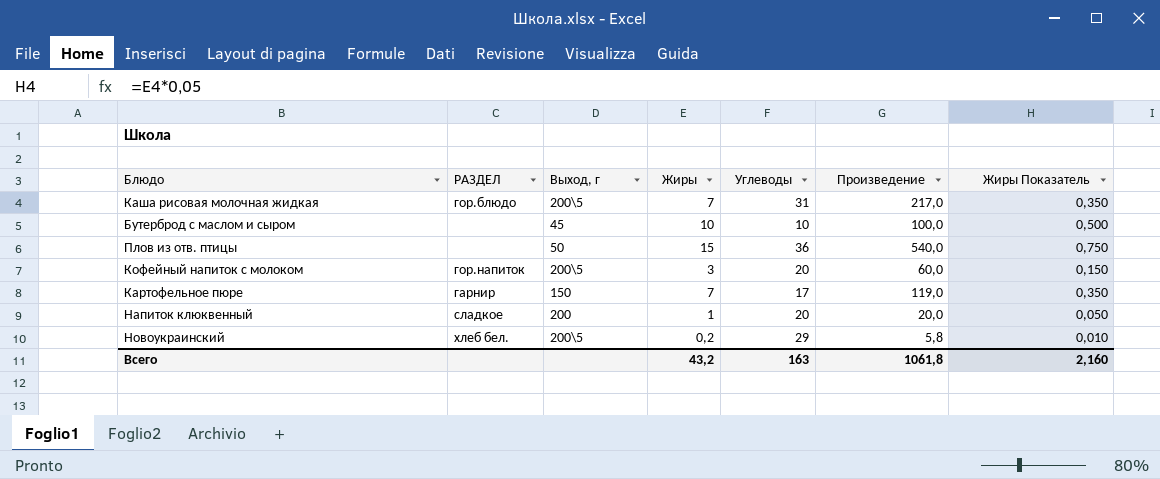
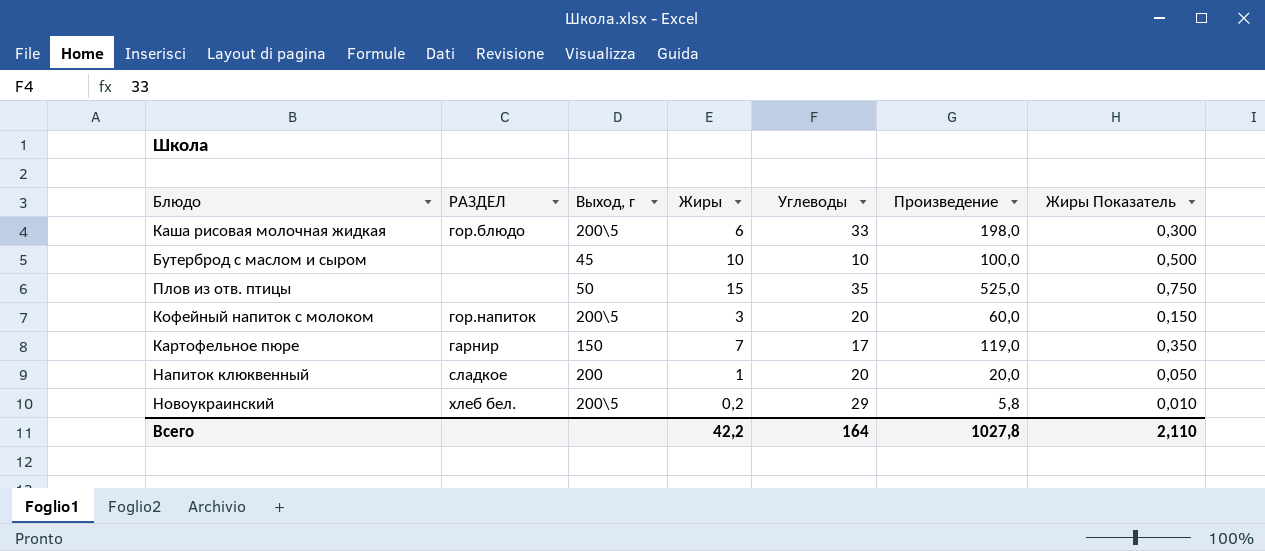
Каша рисовая молочная жидкая | Жиры: 7 -> 6
Каша рисовая молочная жидкая | Углеводы: 31 -> 33
Каша рисовая молочная жидкая | Произведение: 217,0 -> 198,0
Каша рисовая молочная жидкая | Жиры Показатель: 0,350 -> 0,300
Плов из отв. птицы | Углеводы: 36 -> 35
Плов из отв. птицы | Произведение: 540,0 -> 525,0
Всего | Жиры: 43,2 -> 42,2
Всего | Углеводы: 163 -> 164
Всего | Произведение: 1061,8 -> 1027,8
Всего | Жиры Показатель: 2,160 -> 2,110

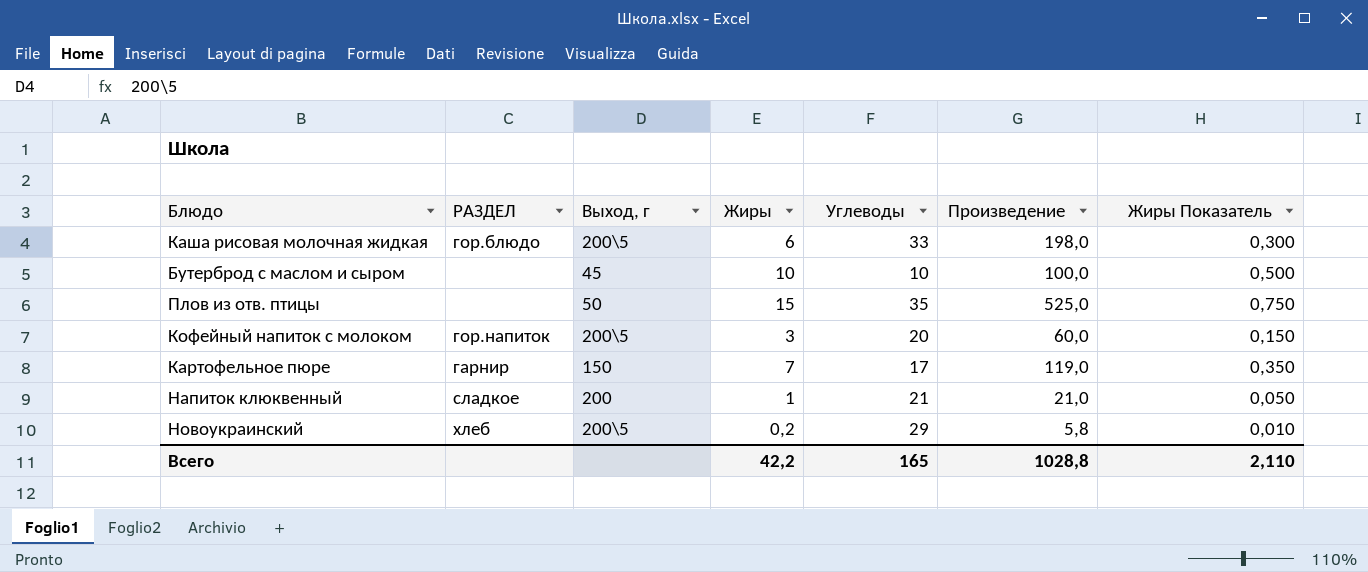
Напиток клюквенный | Углеводы: 20 -> 21
Напиток клюквенный | Произведение: 20,0 -> 21,0
Новоукраинский | РАЗДЕЛ: хлеб бел. -> хлеб
Всего | Углеводы: 164 -> 165
Всего | Произведение: 1027,8 -> 1028,8

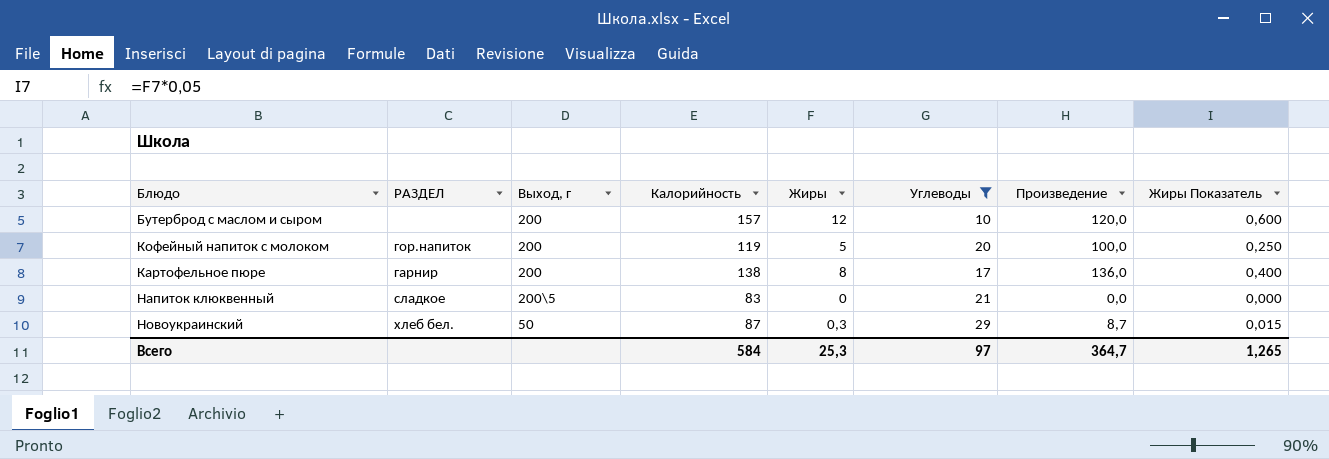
filter: none -> Углеводы <= 29
column Калорийность | position: none -> 4
Бутерброд с маслом и сыром | Выход, г: 45 -> 200
Бутерброд с маслом и сыром | Жиры: 10 -> 12
Бутерброд с маслом и сыром | Произведение: 100,0 -> 120,0
Бутерброд с маслом и сыром | Жиры Показатель: 0,500 -> 0,600
Кофейный напиток с молоком | Выход, г: 200\5 -> 200
Кофейный напиток с молоком | Жиры: 3 -> 5
Кофейный напиток с молоком | Произведение: 60,0 -> 100,0
Кофейный напиток с молоком | Жиры Показатель: 0,150 -> 0,250
Картофельное пюре | Выход, г: 150 -> 200
Картофельное пюре | Жиры: 7 -> 8
Картофельное пюре | Произведение: 119,0 -> 136,0
Картофельное пюре | Жиры Показатель: 0,350 -> 0,400
Напиток клюквенный | Выход, г: 200 -> 200\5
Напиток клюквенный | Жиры: 1 -> 0
Напиток клюквенный | Произведение: 21,0 -> 0,0
Напиток клюквенный | Жиры Показатель: 0,050 -> 0,000
Новоукраинский | РАЗДЕЛ: хлеб -> хлеб бел.
Новоукраинский | Выход, г: 200\5 -> 50
Новоукраинский | Жиры: 0,2 -> 0,3
Новоукраинский | Произведение: 5,8 -> 8,7
Новоукраинский | Жиры Показатель: 0,010 -> 0,015
Всего | Жиры: 42,2 -> 25,3
Всего | Углеводы: 165 -> 97
Всего | Произведение: 1028,8 -> 364,7
Всего | Жиры Показатель: 2,110 -> 1,265

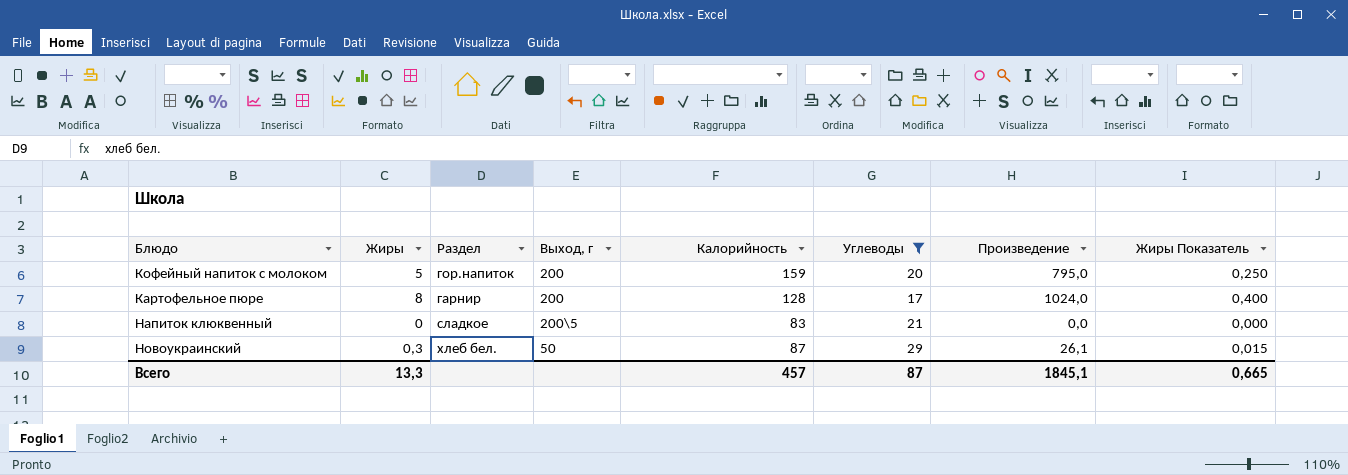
column Жиры | position: 5 -> 2
column name: РАЗДЕЛ -> Раздел
column Произведение | formula: [Жиры] * [Углеводы] -> [Жиры] * [Калорийность]
row Бутерброд с маслом и сыром: none | 200 | 157 | 12 | 10 | 120,0 | 0,600 -> none
Кофейный напиток с молоком | Калорийность: 119 -> 159
Картофельное пюре | Калорийность: 138 -> 128
Всего | Жиры: 25,3 -> 13,3
Всего | Калорийность: 584 -> 457
Всего | Углеводы: 97 -> 87
Всего | Произведение: 364,7 -> 1845,1
Всего | Жиры Показатель: 1,265 -> 0,665

